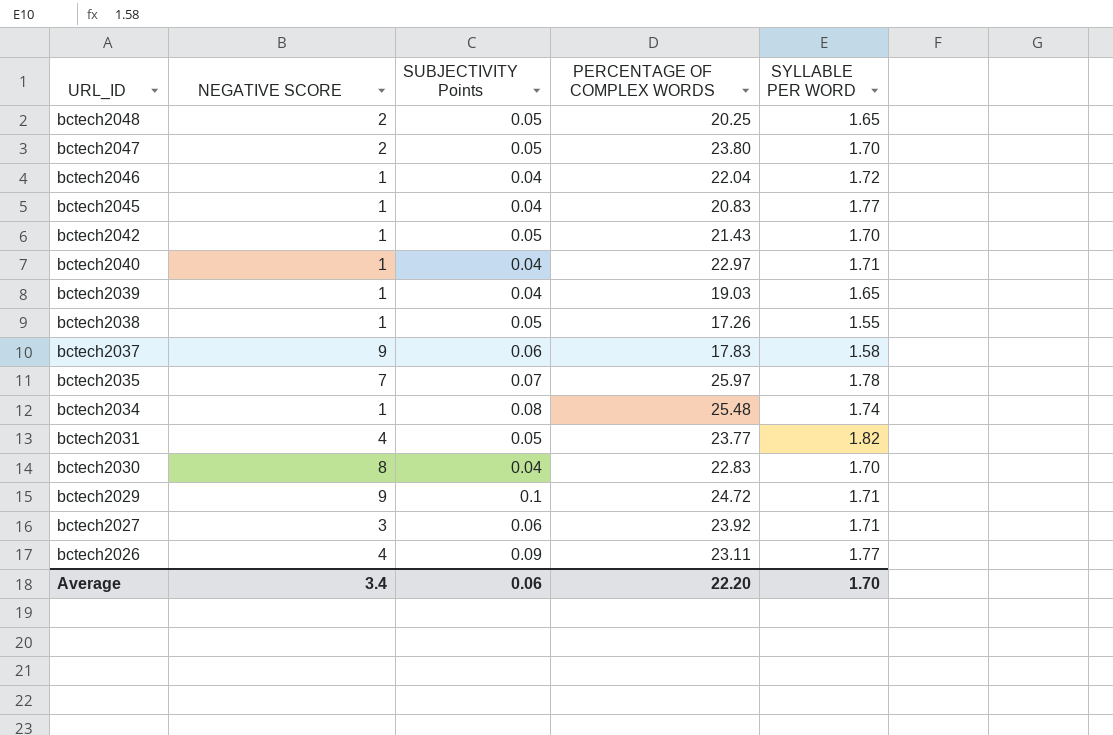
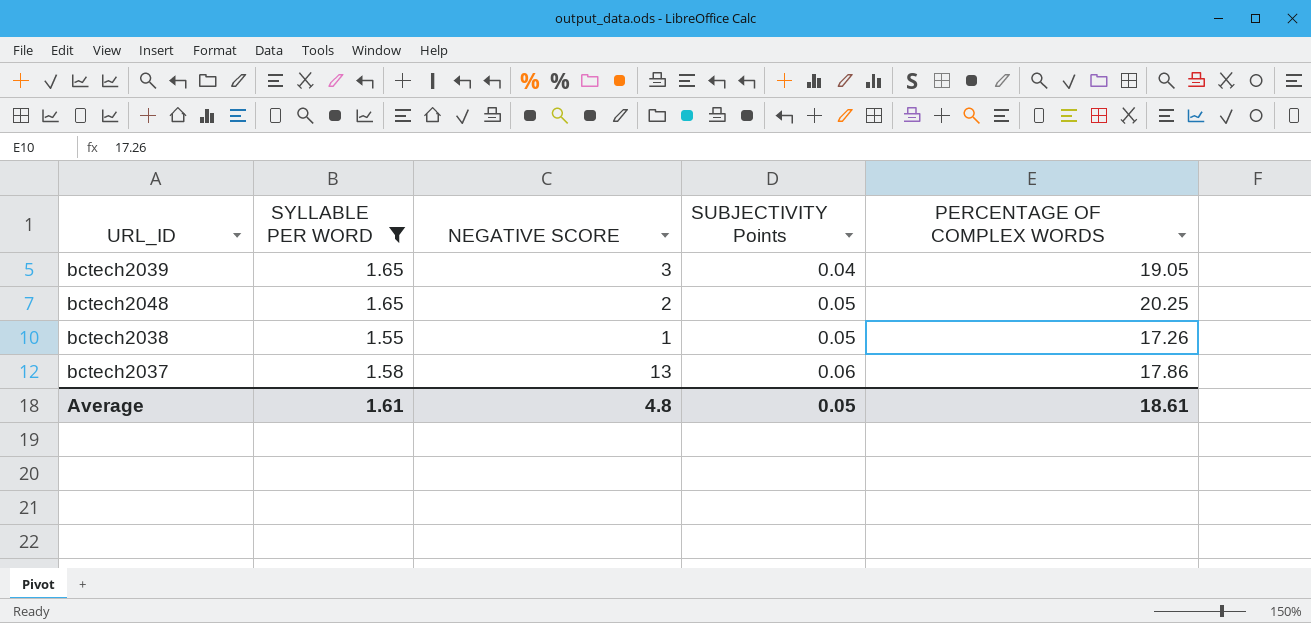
filter: none -> SYLLABLE PER WORD <= 1.65
row order: URL_ID descending -> SUBJECTIVITY Points ascending
column SYLLABLE PER WORD | position: 5 -> 2
bctech2039 | NEGATIVE SCORE: 1 -> 3
bctech2039 | PERCENTAGE OF COMPLEX WORDS: 19.03 -> 19.05
bctech2037 | NEGATIVE SCORE: 9 -> 13
bctech2037 | PERCENTAGE OF COMPLEX WORDS: 17.83 -> 17.86
Average | SYLLABLE PER WORD: 1.70 -> 1.61
Average | NEGATIVE SCORE: 3.4 -> 4.8
Average | SUBJECTIVITY Points: 0.06 -> 0.05
Average | PERCENTAGE OF COMPLEX WORDS: 22.20 -> 18.61

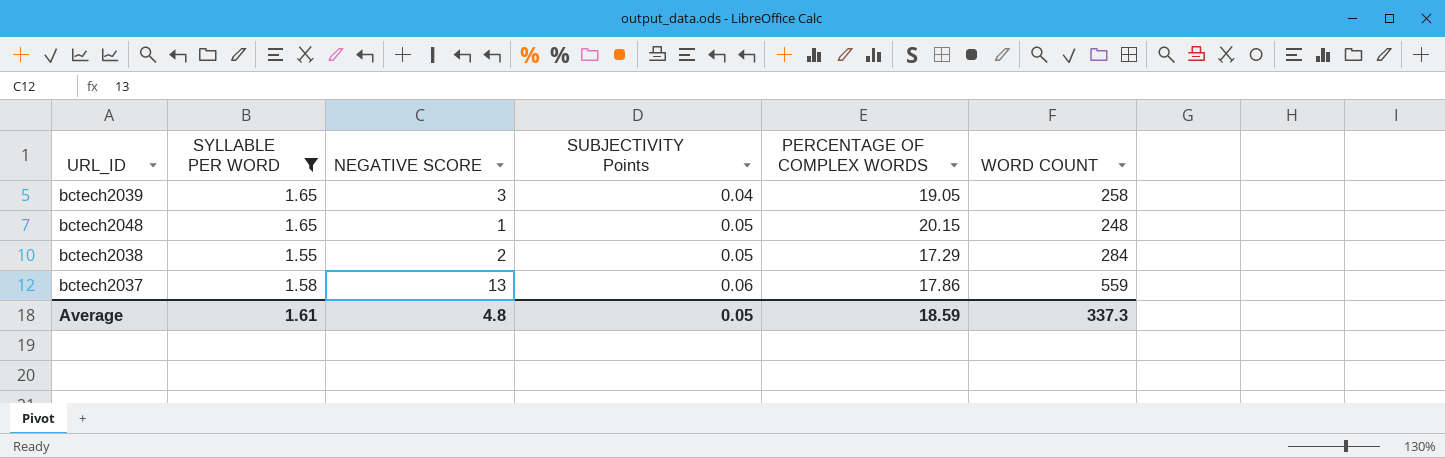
column WORD COUNT | position: none -> 6
bctech2048 | NEGATIVE SCORE: 2 -> 1
bctech2048 | PERCENTAGE OF COMPLEX WORDS: 20.25 -> 20.15
bctech2038 | NEGATIVE SCORE: 1 -> 2
bctech2038 | PERCENTAGE OF COMPLEX WORDS: 17.26 -> 17.29
Average | PERCENTAGE OF COMPLEX WORDS: 18.61 -> 18.59

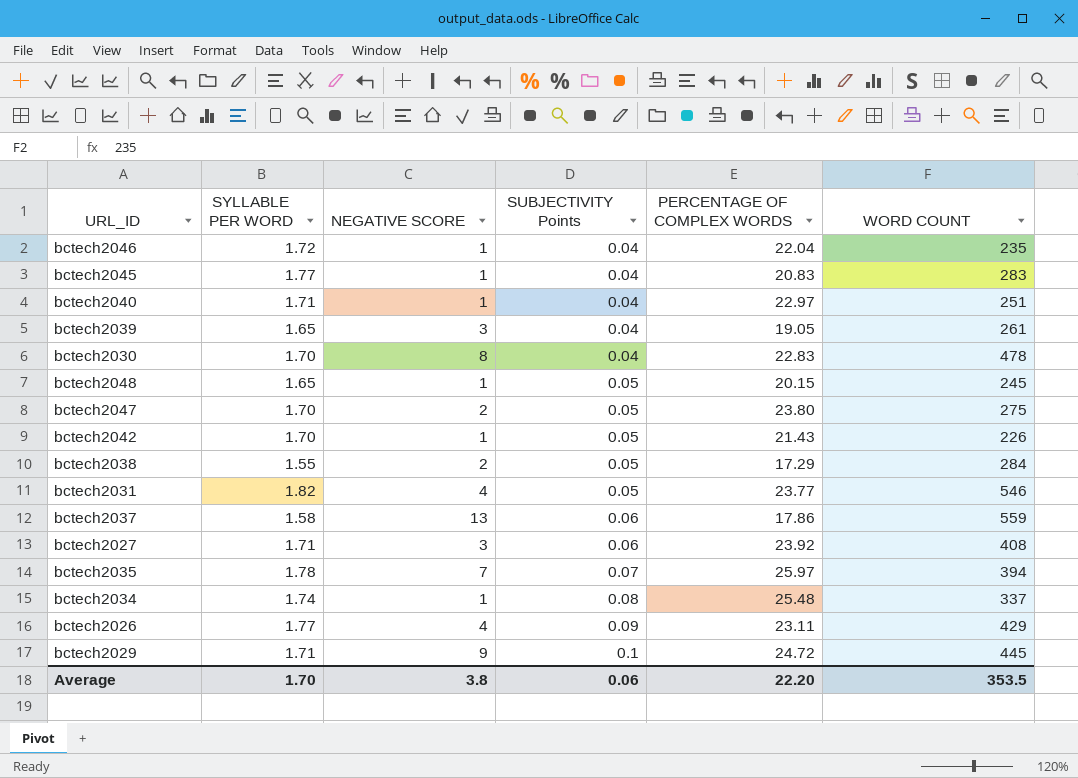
filter: SYLLABLE PER WORD <= 1.65 -> none
bctech2039 | WORD COUNT: 258 -> 261
bctech2048 | WORD COUNT: 248 -> 245
Average | SYLLABLE PER WORD: 1.61 -> 1.70
Average | NEGATIVE SCORE: 4.8 -> 3.8
Average | SUBJECTIVITY Points: 0.05 -> 0.06
Average | PERCENTAGE OF COMPLEX WORDS: 18.59 -> 22.20
Average | WORD COUNT: 337.3 -> 353.5

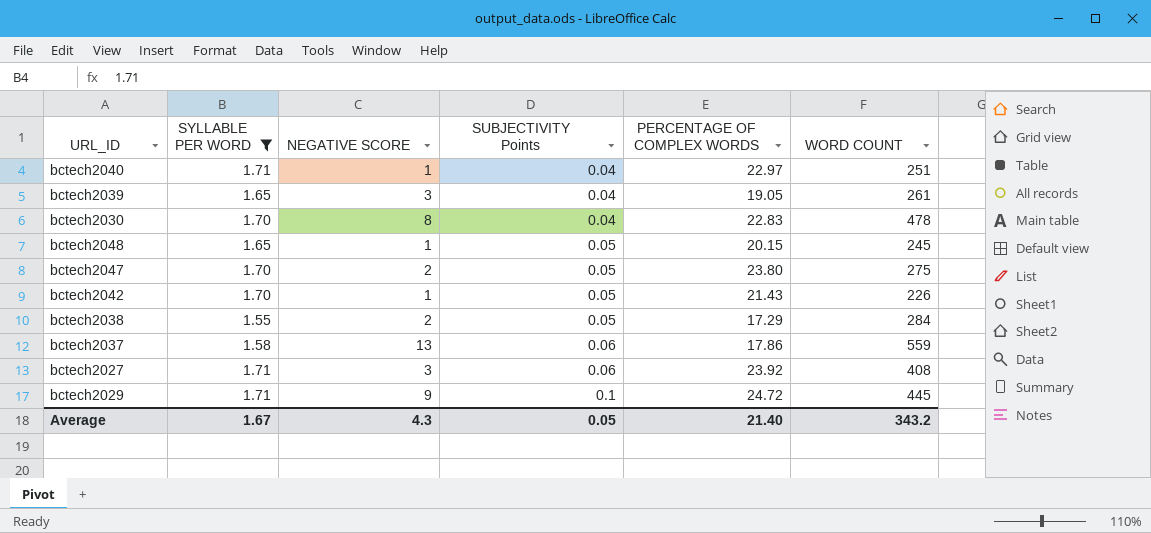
filter: none -> SYLLABLE PER WORD <= 1.71
Average | SYLLABLE PER WORD: 1.70 -> 1.67
Average | NEGATIVE SCORE: 3.8 -> 4.3
Average | SUBJECTIVITY Points: 0.06 -> 0.05
Average | PERCENTAGE OF COMPLEX WORDS: 22.20 -> 21.40
Average | WORD COUNT: 353.5 -> 343.2

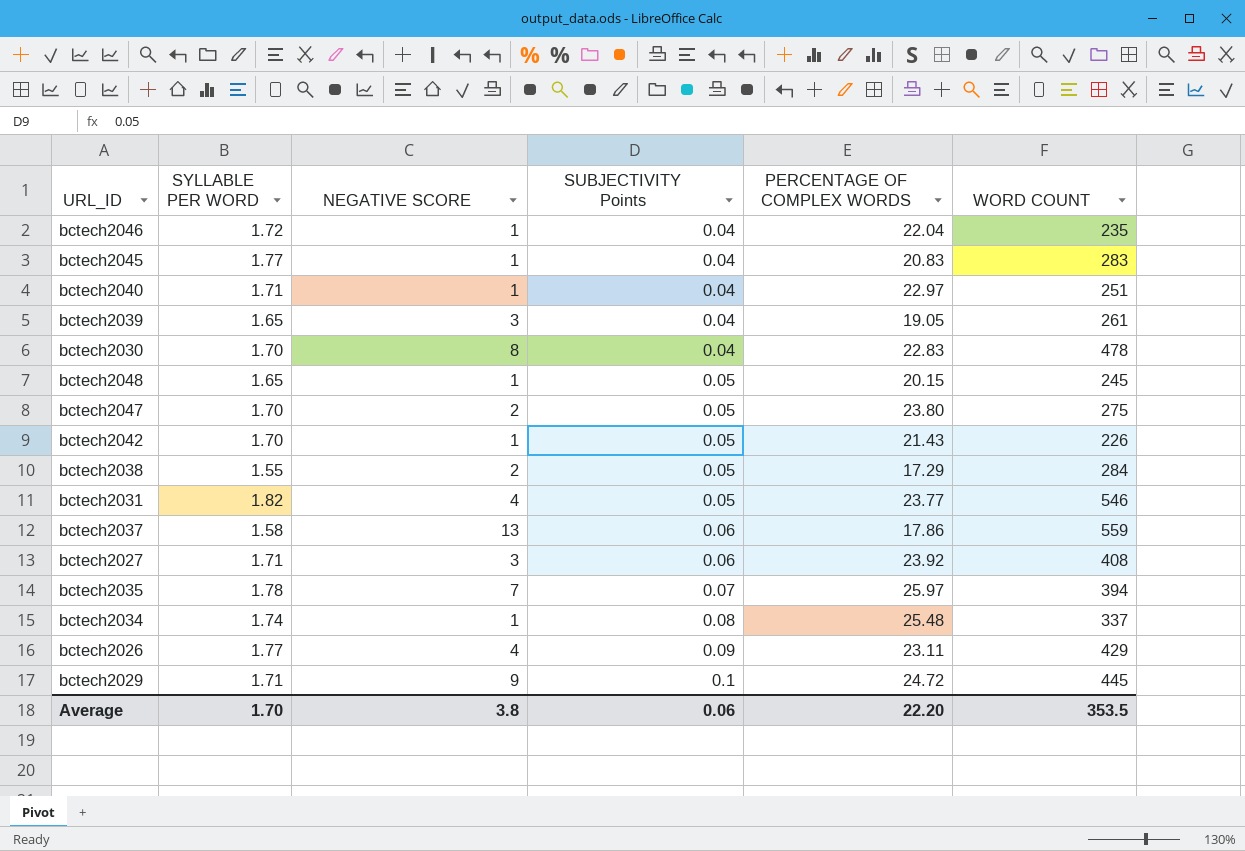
filter: SYLLABLE PER WORD <= 1.71 -> none
Average | SYLLABLE PER WORD: 1.67 -> 1.70
Average | NEGATIVE SCORE: 4.3 -> 3.8
Average | SUBJECTIVITY Points: 0.05 -> 0.06
Average | PERCENTAGE OF COMPLEX WORDS: 21.40 -> 22.20
Average | WORD COUNT: 343.2 -> 353.5

